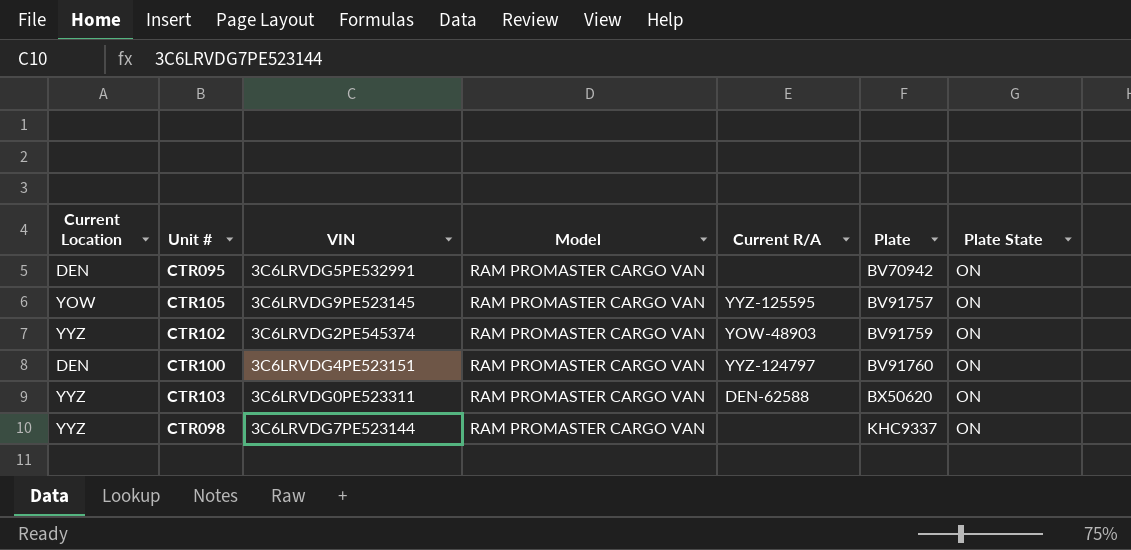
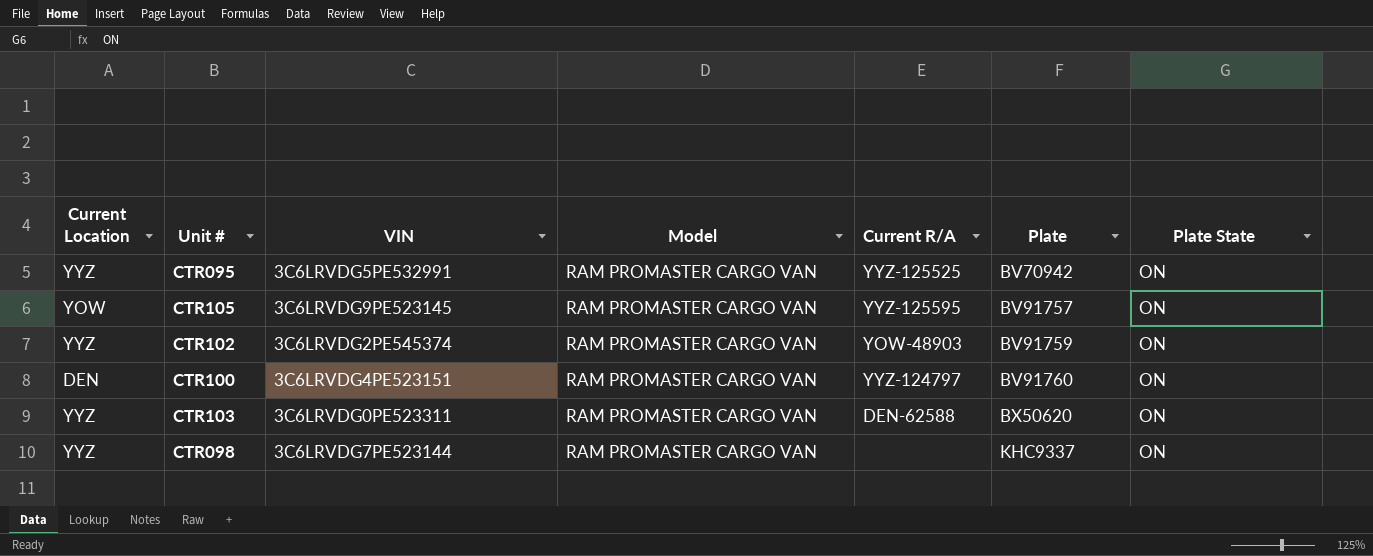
CTR095 | Current Location: DEN -> YYZ
CTR095 | Current R/A: none -> YYZ-125525

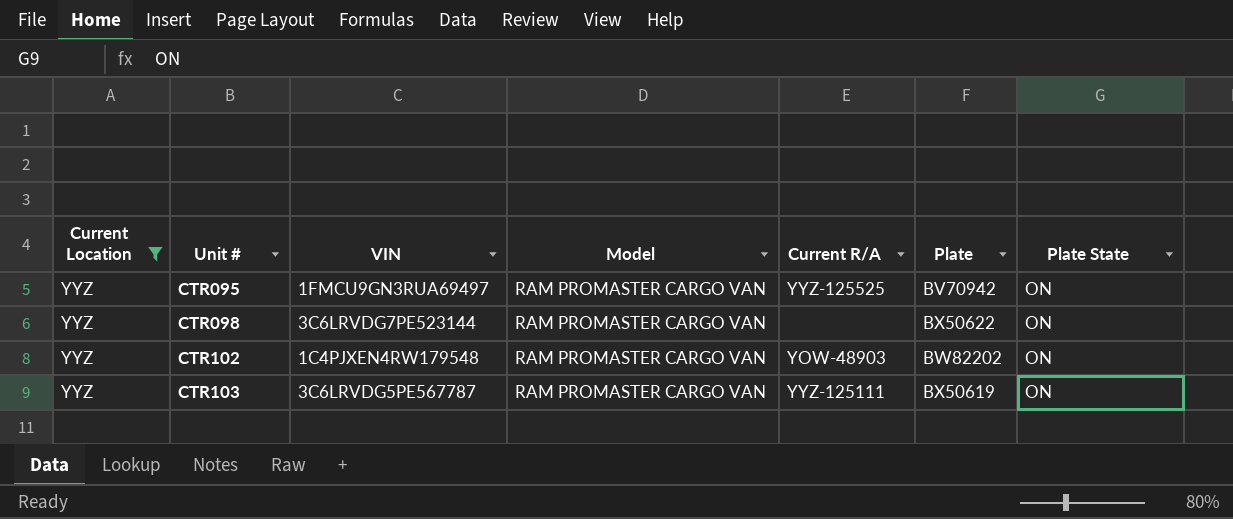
filter: none -> Current Location = YYZ
row order: Plate ascending -> Unit # ascending
CTR095 | VIN: 3C6LRVDG5PE532991 -> 1FMCU9GN3RUA69497
CTR098 | Plate: KHC9337 -> BX50622
CTR102 | VIN: 3C6LRVDG2PE545374 -> 1C4PJXEN4RW179548
CTR102 | Plate: BV91759 -> BW82202
CTR103 | VIN: 3C6LRVDG0PE523311 -> 3C6LRVDG5PE567787
CTR103 | Current R/A: DEN-62588 -> YYZ-125111
CTR103 | Plate: BX50620 -> BX50619

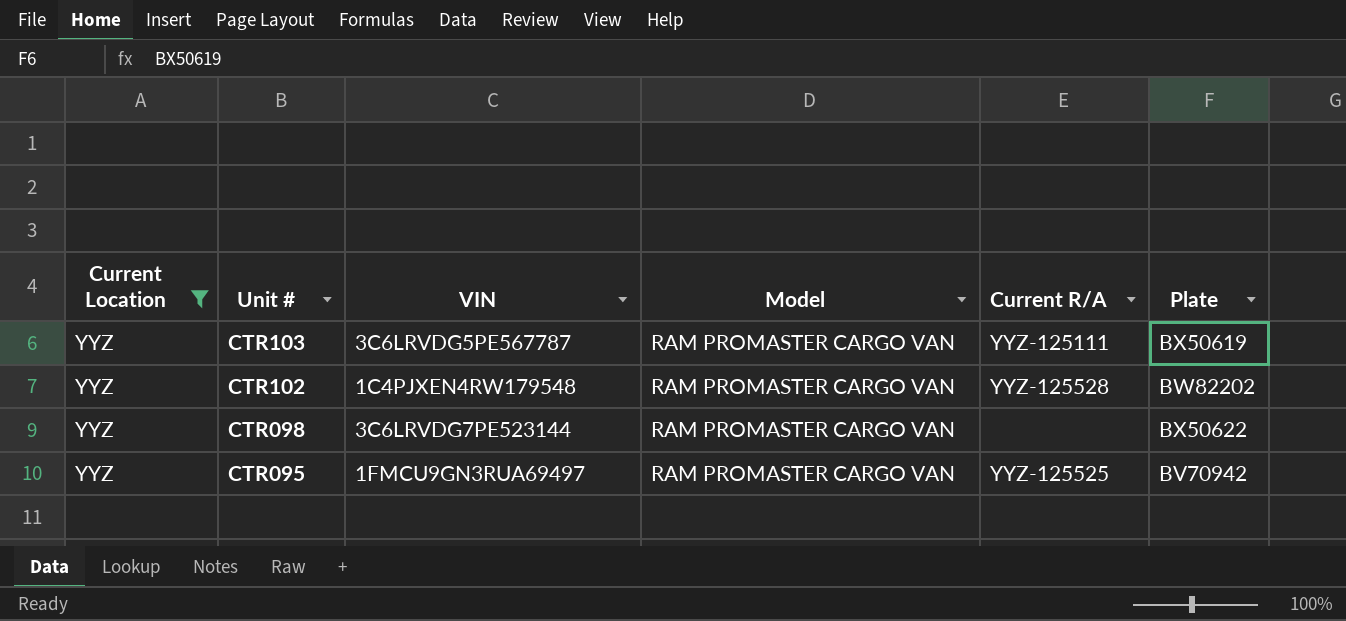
row order: Unit # ascending -> Unit # descending
column Plate State | position: 7 -> none
CTR102 | Current R/A: YOW-48903 -> YYZ-125528

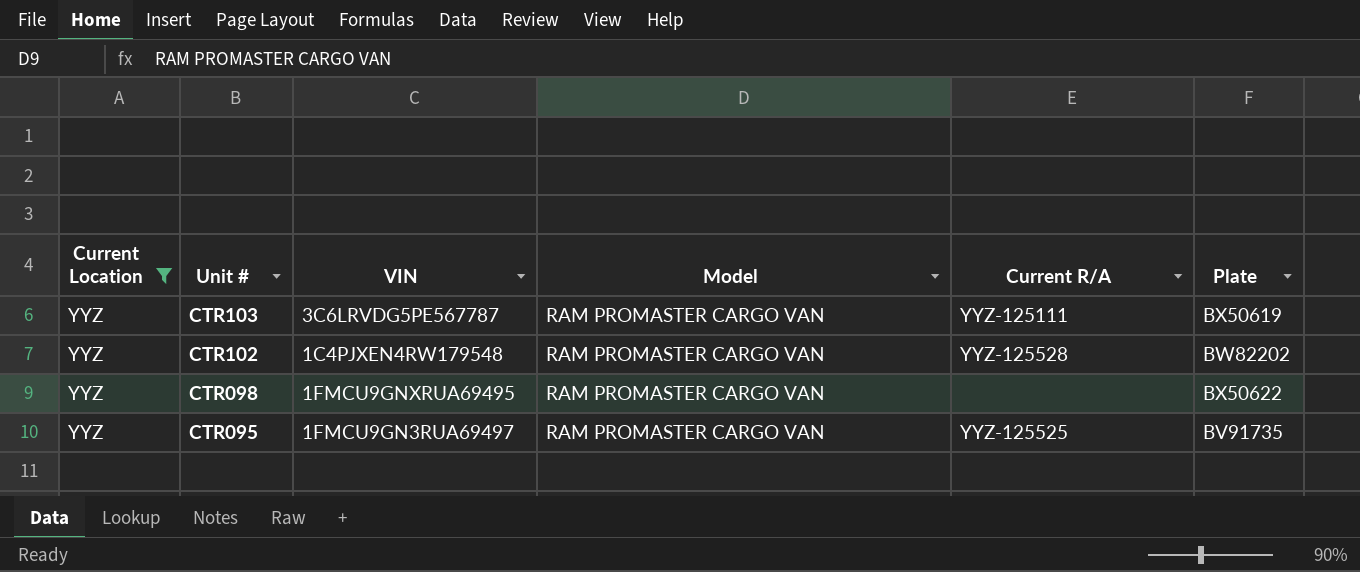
CTR098 | VIN: 3C6LRVDG7PE523144 -> 1FMCU9GNXRUA69495
CTR095 | Plate: BV70942 -> BV91735

